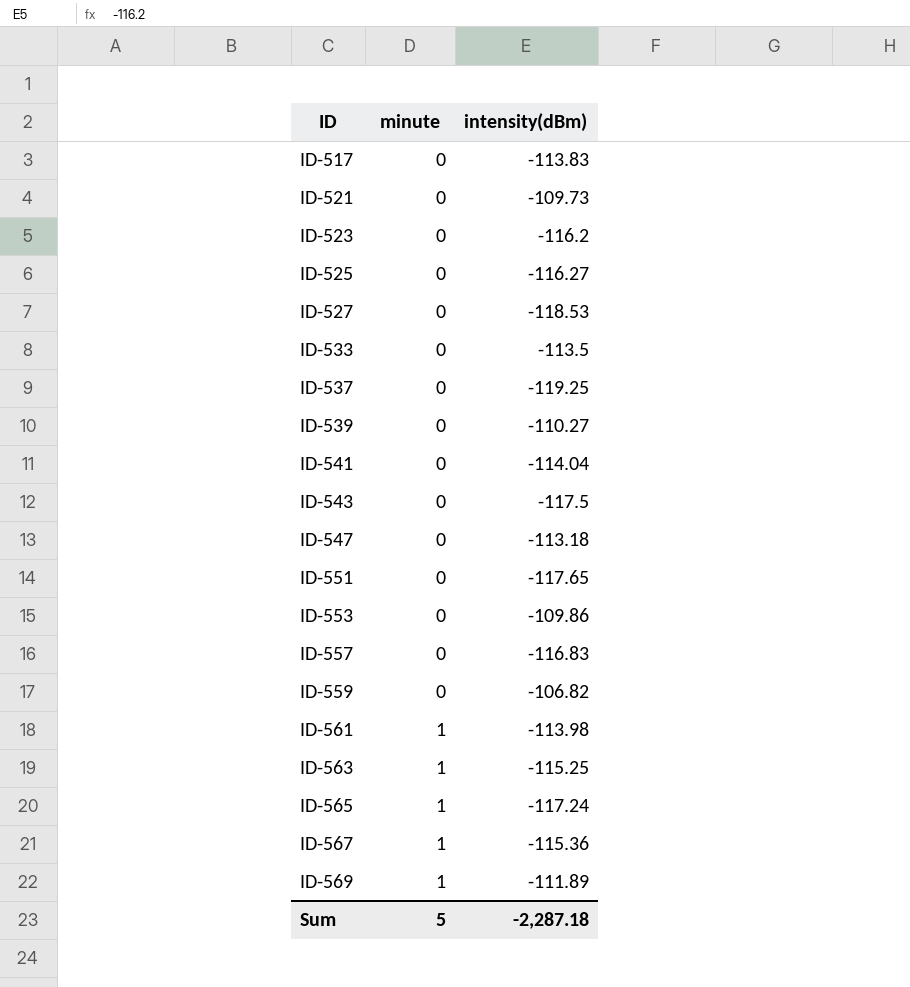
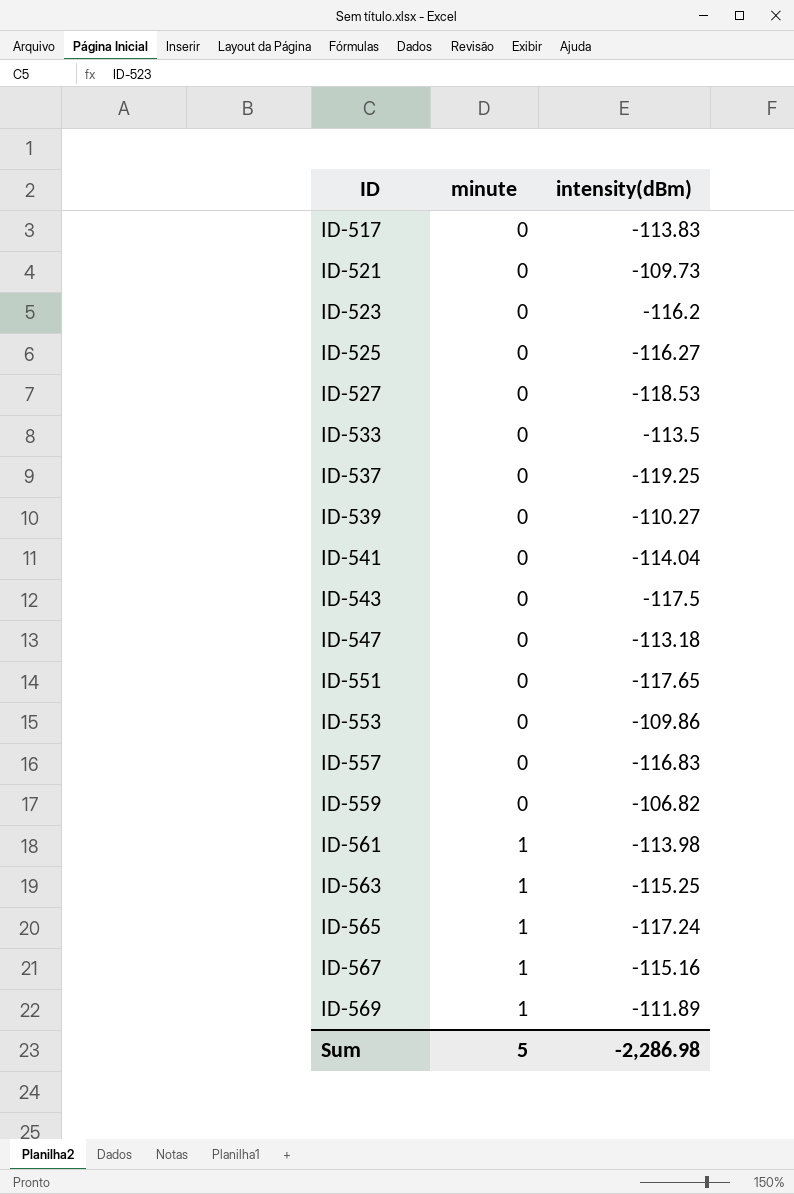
ID-567 | intensity(dBm): -115.36 -> -115.16
Sum | intensity(dBm): -2,287.18 -> -2,286.98

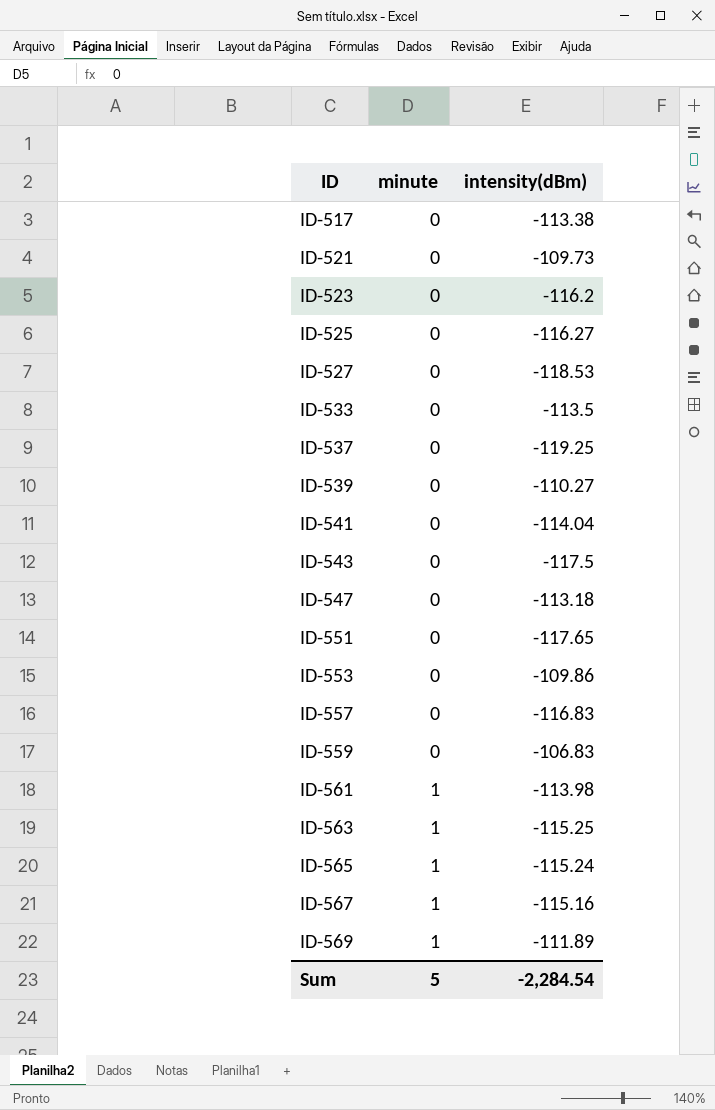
ID-517 | intensity(dBm): -113.83 -> -113.38
ID-559 | intensity(dBm): -106.82 -> -106.83
ID-565 | intensity(dBm): -117.24 -> -115.24
Sum | intensity(dBm): -2,286.98 -> -2,284.54

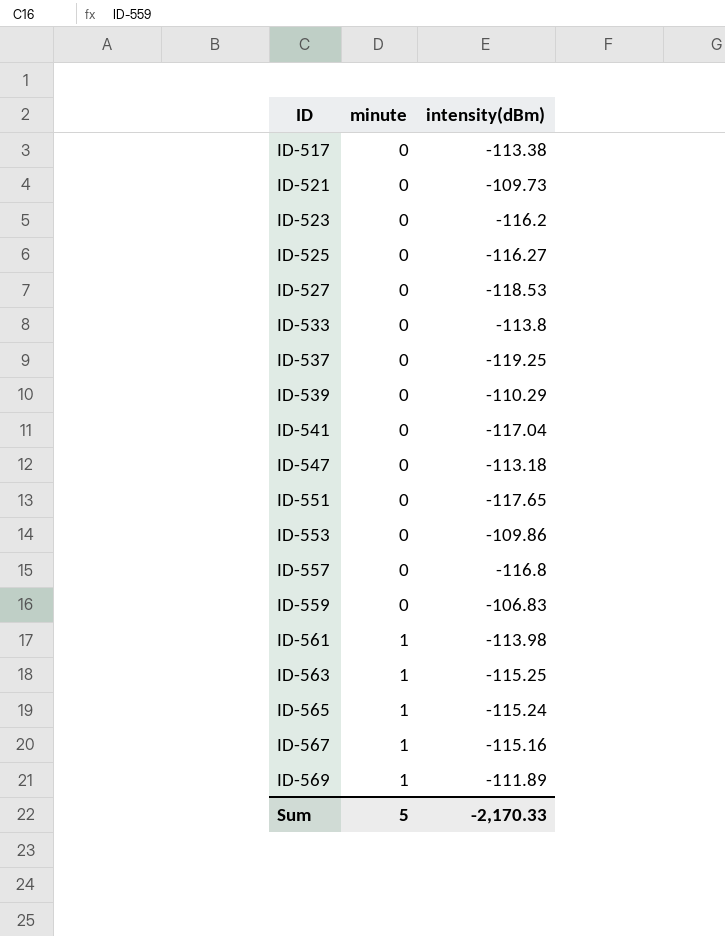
row ID-543: 0 | -117.5 -> none
ID-533 | intensity(dBm): -113.5 -> -113.8
ID-539 | intensity(dBm): -110.27 -> -110.29
ID-541 | intensity(dBm): -114.04 -> -117.04
ID-557 | intensity(dBm): -116.83 -> -116.8
Sum | intensity(dBm): -2,284.54 -> -2,170.33

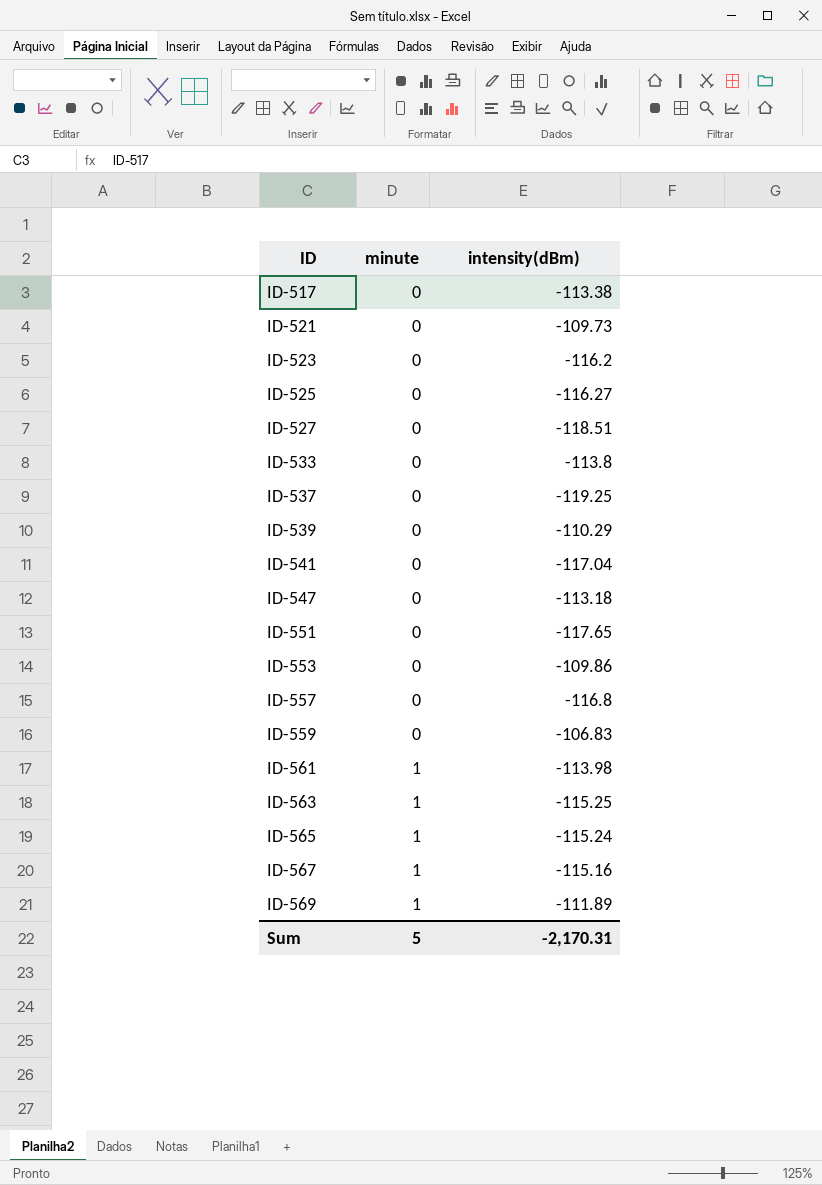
ID-527 | intensity(dBm): -118.53 -> -118.51
Sum | intensity(dBm): -2,170.33 -> -2,170.31

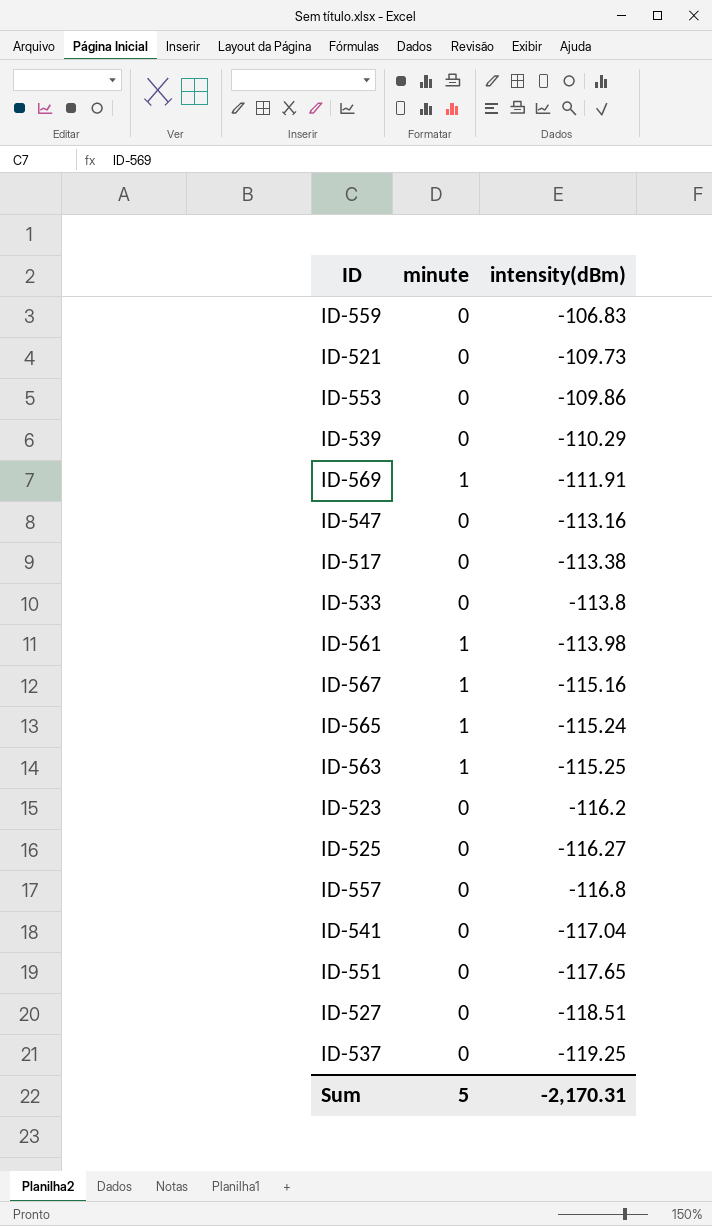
row order: ID ascending -> intensity(dBm) descending
ID-569 | intensity(dBm): -111.89 -> -111.91
ID-547 | intensity(dBm): -113.18 -> -113.16

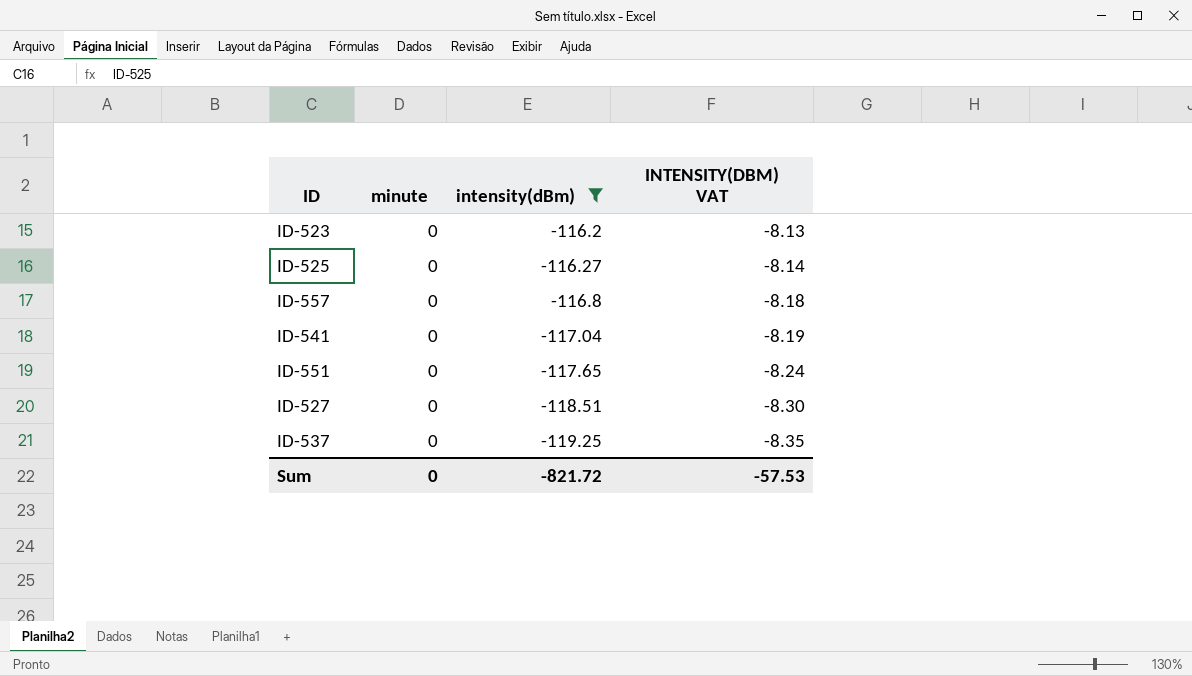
filter: none -> intensity(dBm) <= -116.2
column INTENSITY(DBM) VAT | formula: none -> [intensity(dBm)] * 0.07
Sum | minute: 5 -> 0
Sum | intensity(dBm): -2,170.31 -> -821.72

